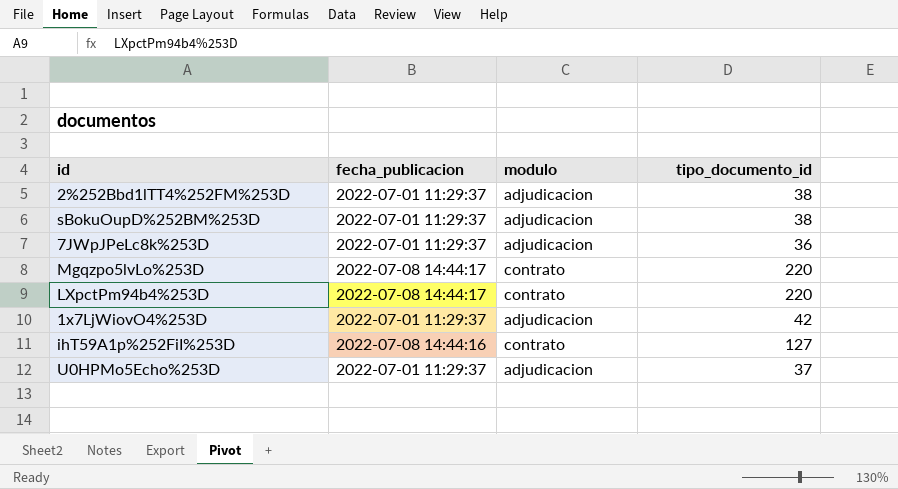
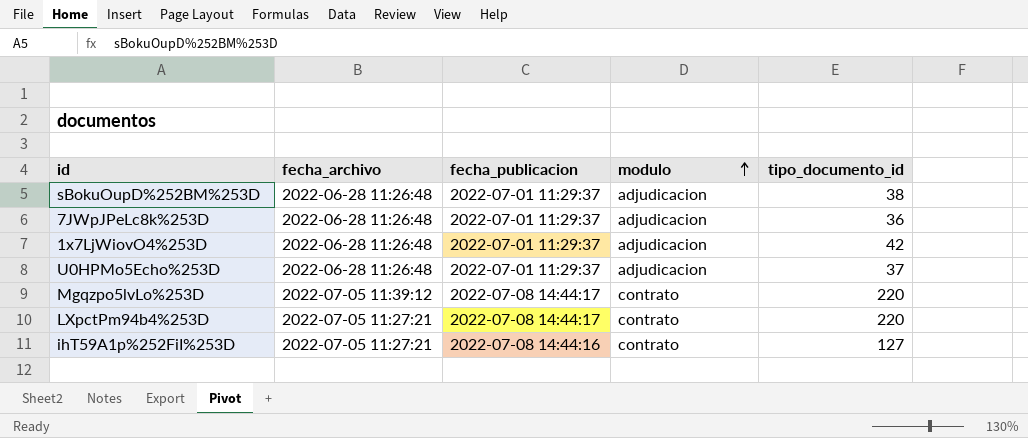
row order: none -> modulo ascending
column fecha_archivo | position: none -> 2
row 2%252Bbd1lTT4%252FM%253D: 2022-07-01 11:29:37 | adjudicacion | 38 -> none

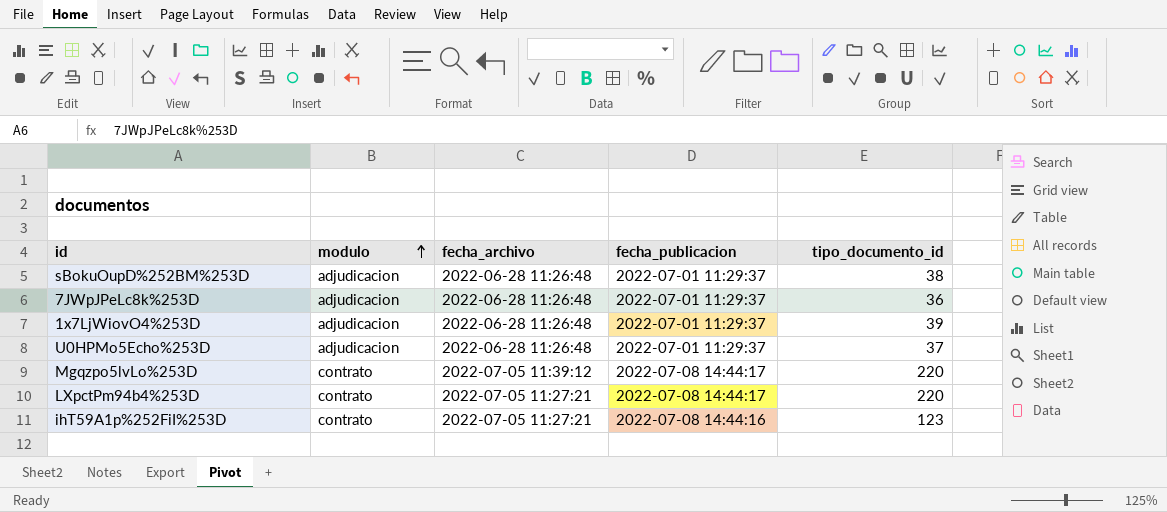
column modulo | position: 4 -> 2
1x7LjWiovO4%253D | tipo_documento_id: 42 -> 39
ihT59A1p%252FiI%253D | tipo_documento_id: 127 -> 123

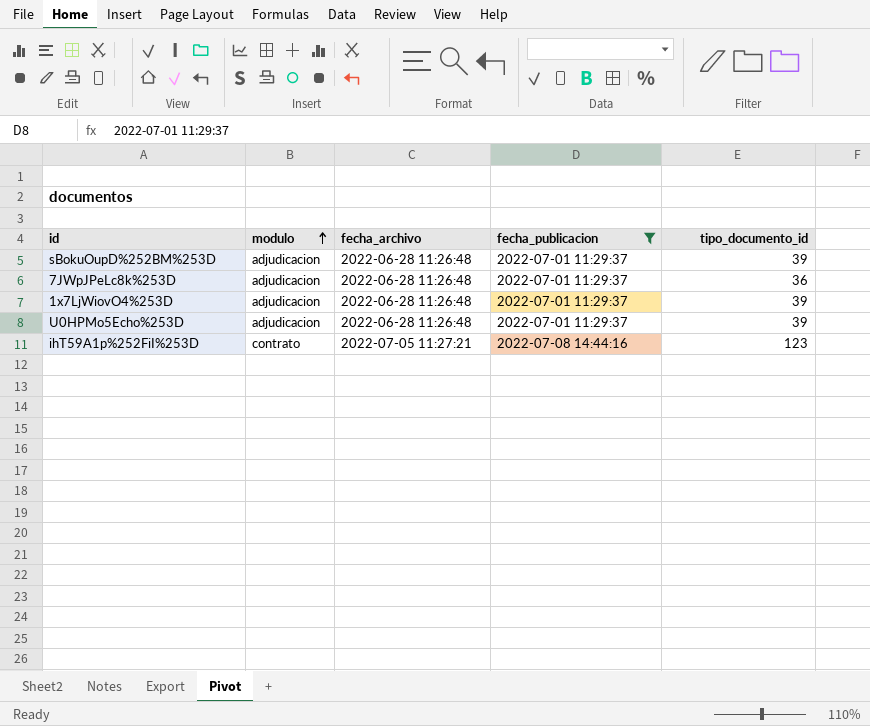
filter: none -> fecha_publicacion != 2022-07-08 14:44:17
sBokuOupD%252BM%253D | tipo_documento_id: 38 -> 39
U0HPMo5Echo%253D | tipo_documento_id: 37 -> 39

